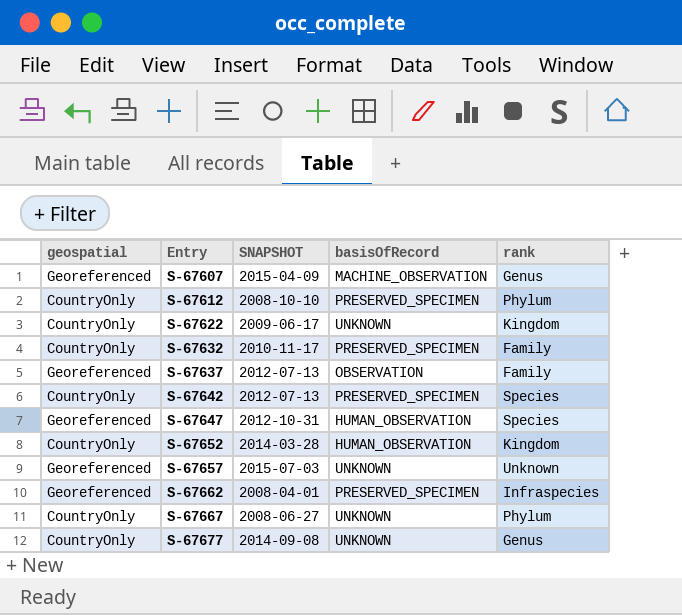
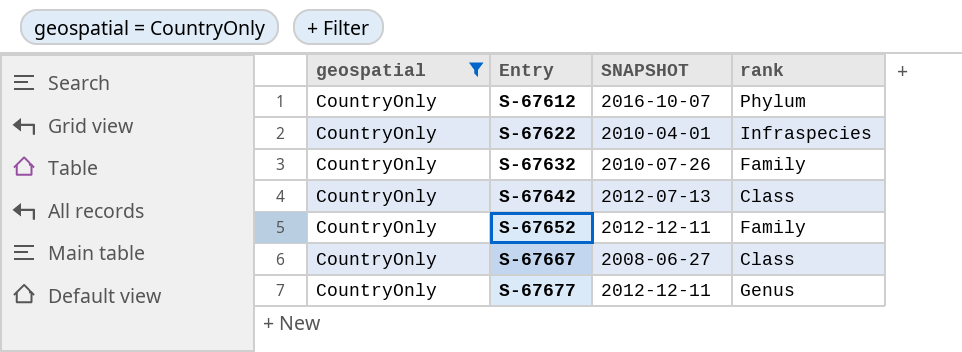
filter: none -> geospatial = CountryOnly
column basisOfRecord | position: 4 -> none
S-67612 | SNAPSHOT: 2008-10-10 -> 2016-10-07
S-67622 | SNAPSHOT: 2009-06-17 -> 2010-04-01
S-67622 | rank: Kingdom -> Infraspecies
S-67632 | SNAPSHOT: 2010-11-17 -> 2010-07-26
S-67642 | rank: Species -> Class
S-67652 | SNAPSHOT: 2014-03-28 -> 2012-12-11
S-67652 | rank: Kingdom -> Family
S-67667 | rank: Phylum -> Class
S-67677 | SNAPSHOT: 2014-09-08 -> 2012-12-11

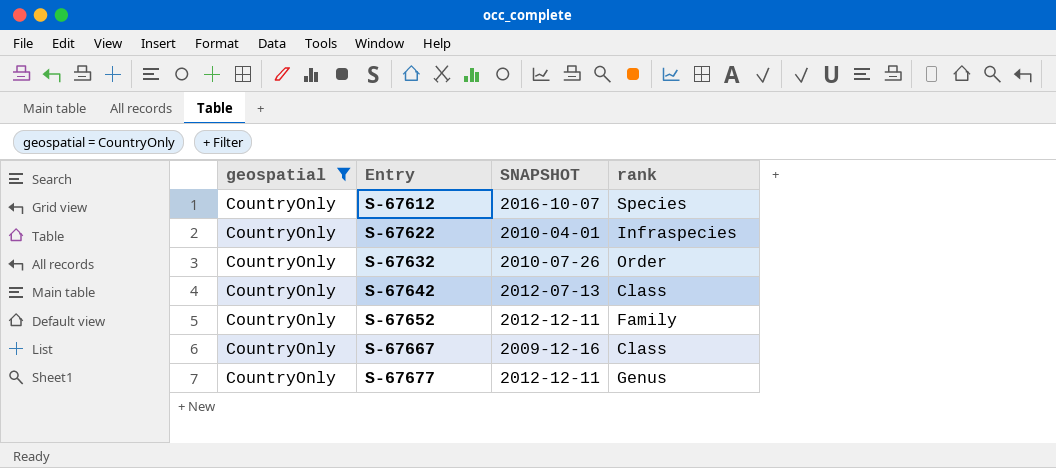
S-67612 | rank: Phylum -> Species
S-67632 | rank: Family -> Order
S-67667 | SNAPSHOT: 2008-06-27 -> 2009-12-16

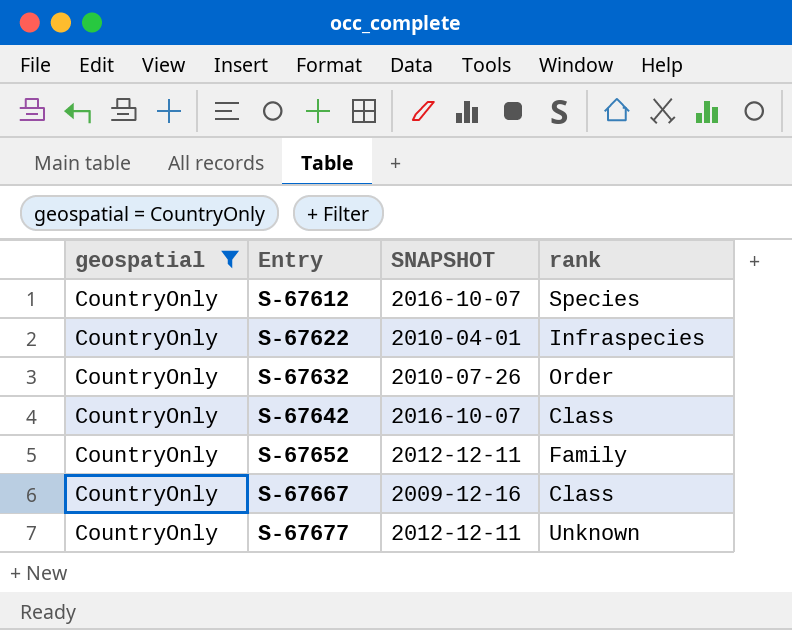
S-67642 | SNAPSHOT: 2012-07-13 -> 2016-10-07
S-67677 | rank: Genus -> Unknown

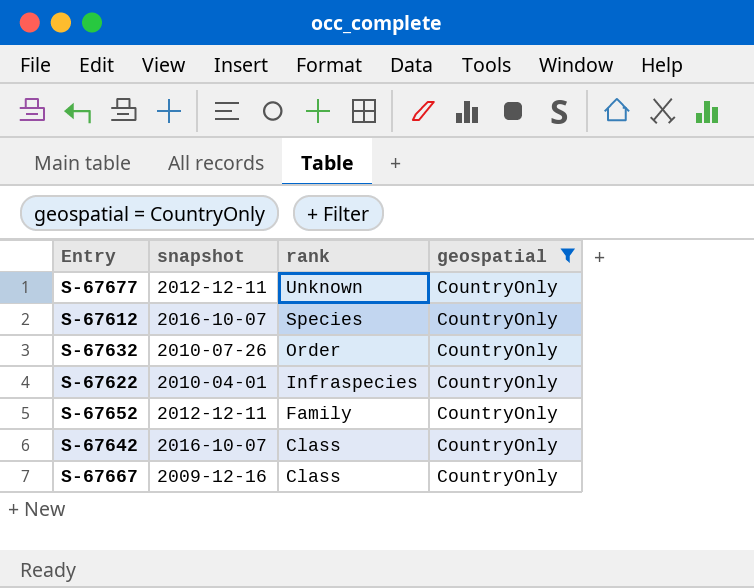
row order: Entry ascending -> rank descending
column name: SNAPSHOT -> snapshot
column geospatial | position: 1 -> 4

